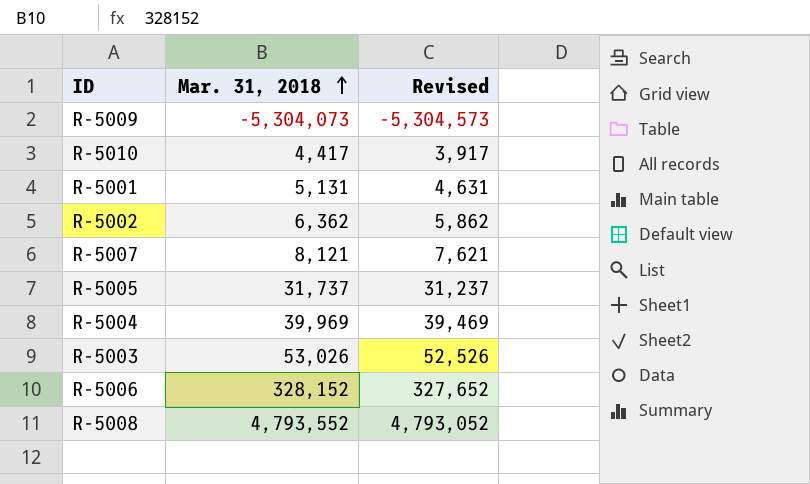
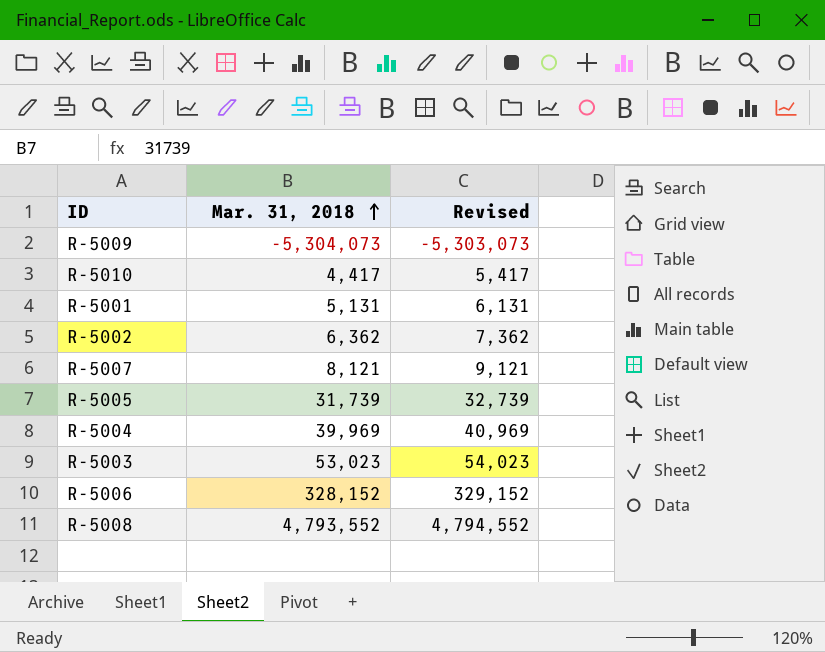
column Revised | formula: [Mar. 31, 2018] - 500 -> [Mar. 31, 2018] + 1000
R-5005 | Mar. 31, 2018: 31,737 -> 31,739
R-5003 | Mar. 31, 2018: 53,026 -> 53,023

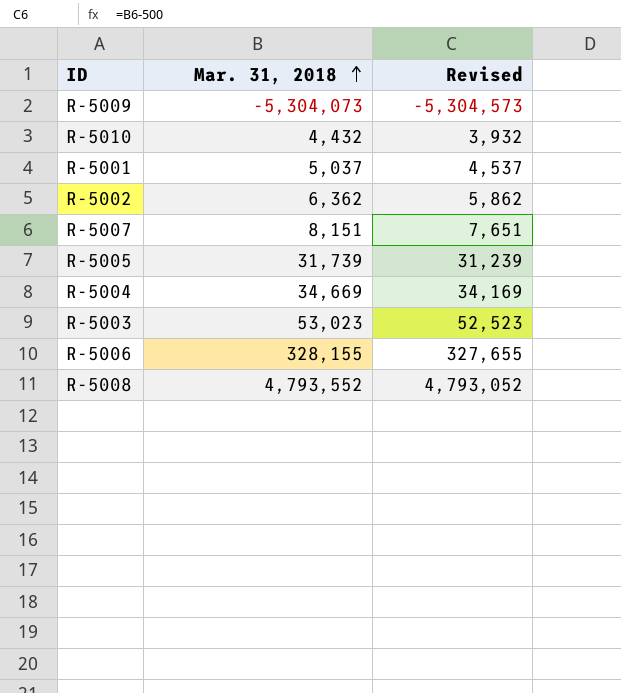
column Revised | formula: [Mar. 31, 2018] + 1000 -> [Mar. 31, 2018] - 500
R-5010 | Mar. 31, 2018: 4,417 -> 4,432
R-5001 | Mar. 31, 2018: 5,131 -> 5,037
R-5007 | Mar. 31, 2018: 8,121 -> 8,151
R-5004 | Mar. 31, 2018: 39,969 -> 34,669
R-5006 | Mar. 31, 2018: 328,152 -> 328,155

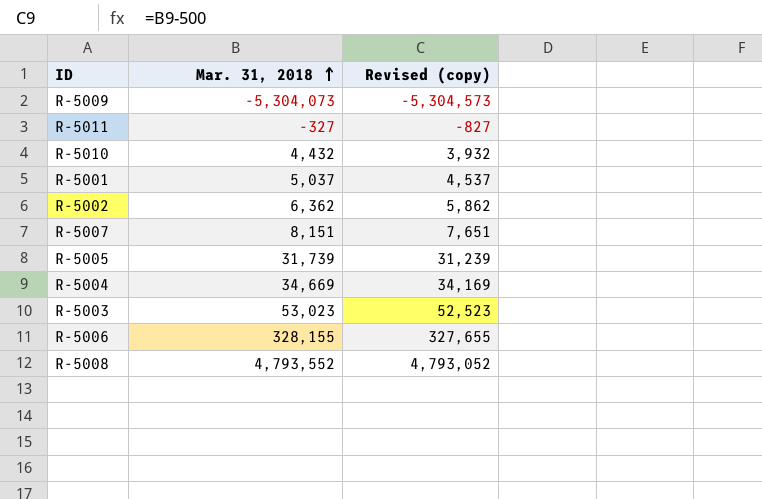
column name: Revised -> Revised (copy)
row R-5011: none -> -327 | -827

